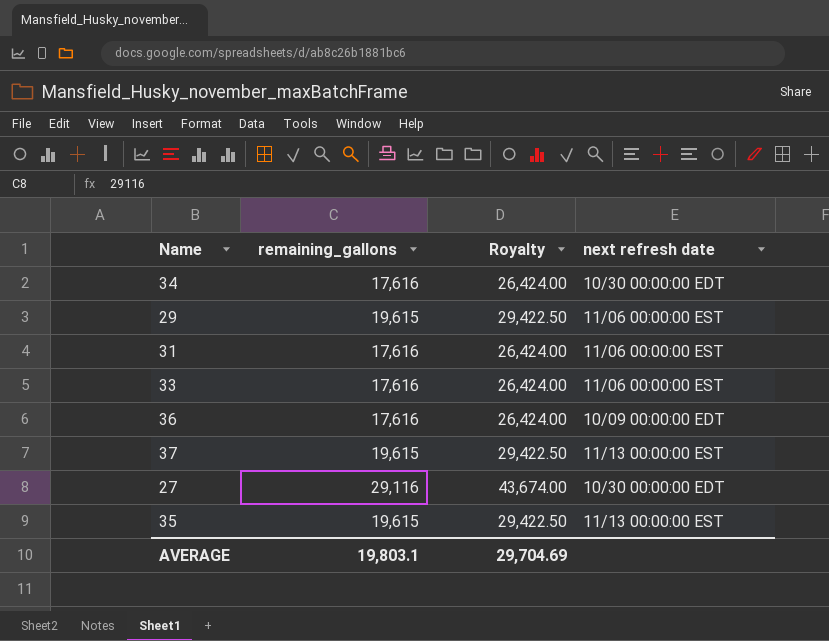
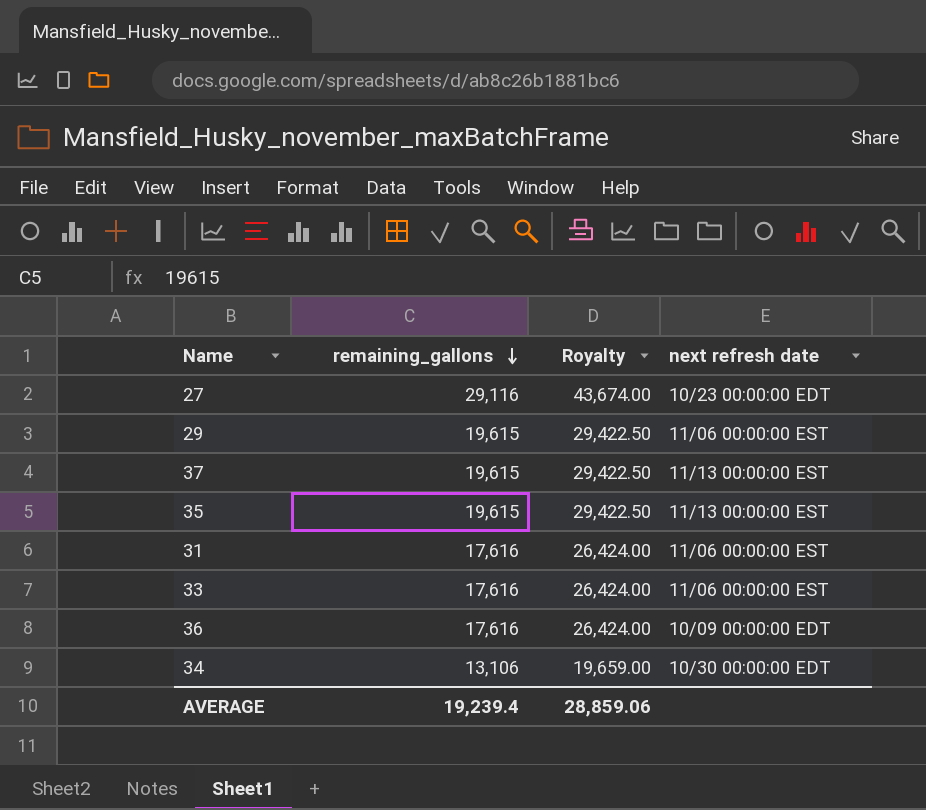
row order: none -> remaining_gallons descending
27 | next refresh date: 10/30 00:00:00 EDT -> 10/23 00:00:00 EDT
34 | remaining_gallons: 17,616 -> 13,106
34 | Royalty: 26,424.00 -> 19,659.00
AVERAGE | remaining_gallons: 19,803.1 -> 19,239.4
AVERAGE | Royalty: 29,704.69 -> 28,859.06

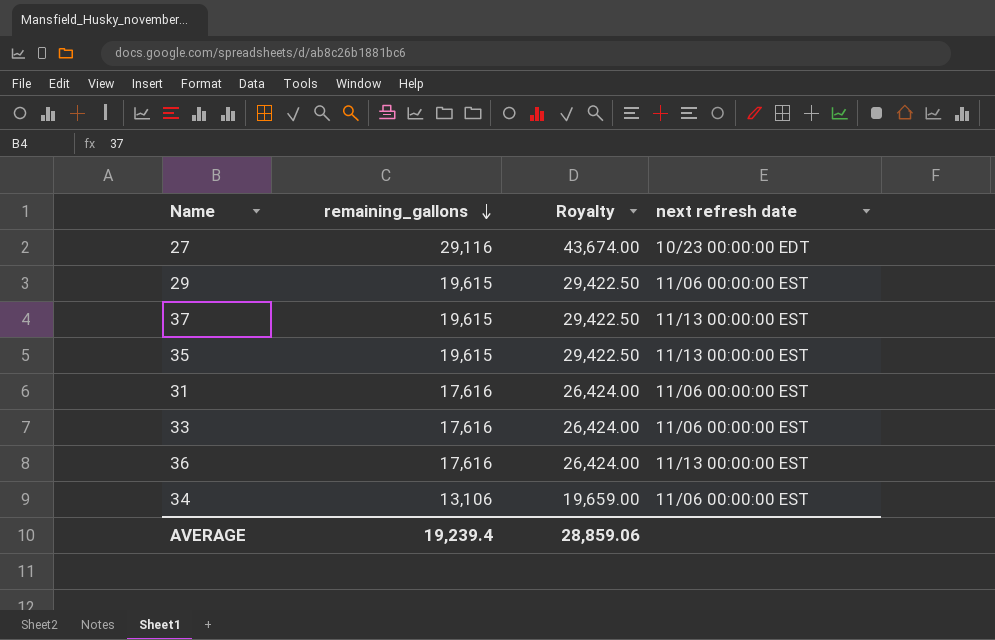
36 | next refresh date: 10/09 00:00:00 EDT -> 11/13 00:00:00 EST
34 | next refresh date: 10/30 00:00:00 EDT -> 11/06 00:00:00 EST

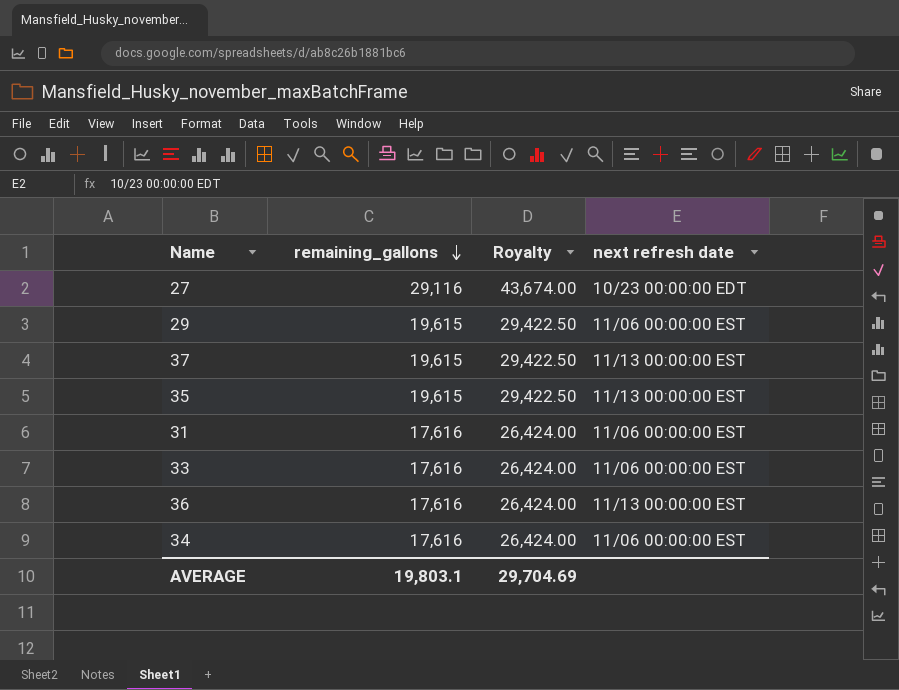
34 | remaining_gallons: 13,106 -> 17,616
34 | Royalty: 19,659.00 -> 26,424.00
AVERAGE | remaining_gallons: 19,239.4 -> 19,803.1
AVERAGE | Royalty: 28,859.06 -> 29,704.69

